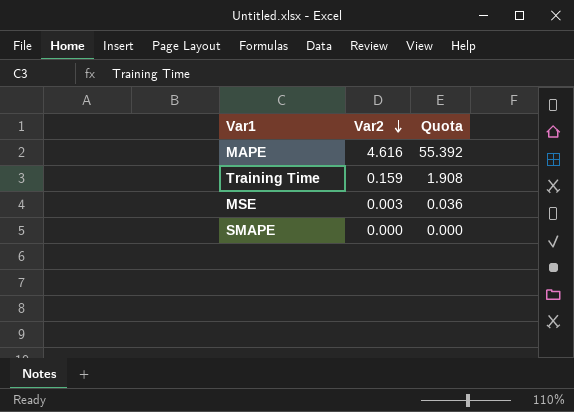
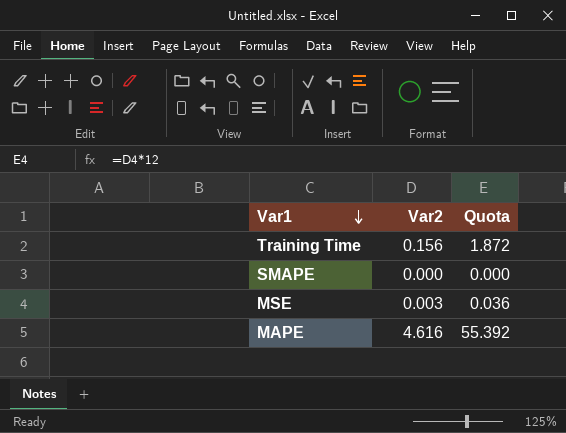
row order: Var2 descending -> Var1 descending
Training Time | Var2: 0.159 -> 0.156
Training Time | Quota: 1.908 -> 1.872

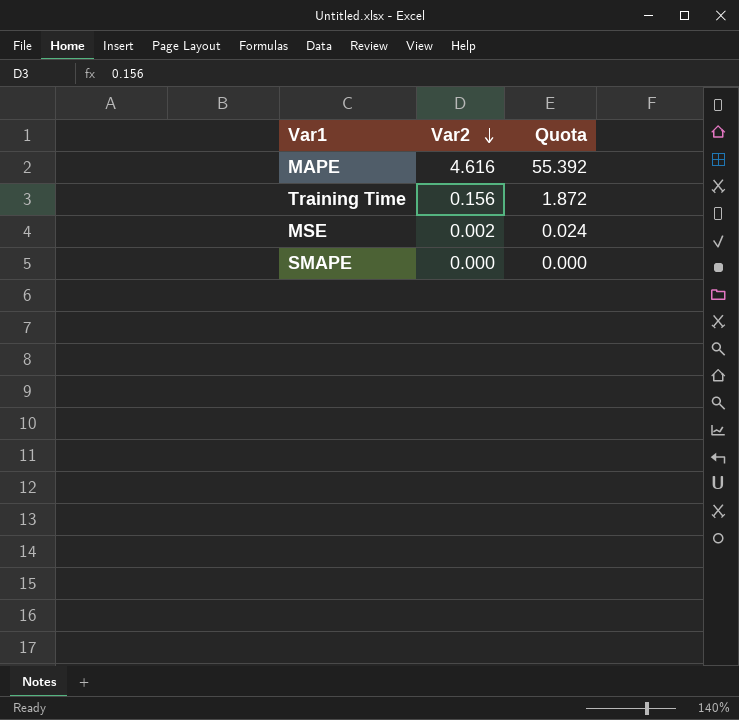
row order: Var1 descending -> Var2 descending
MSE | Var2: 0.003 -> 0.002
MSE | Quota: 0.036 -> 0.024

